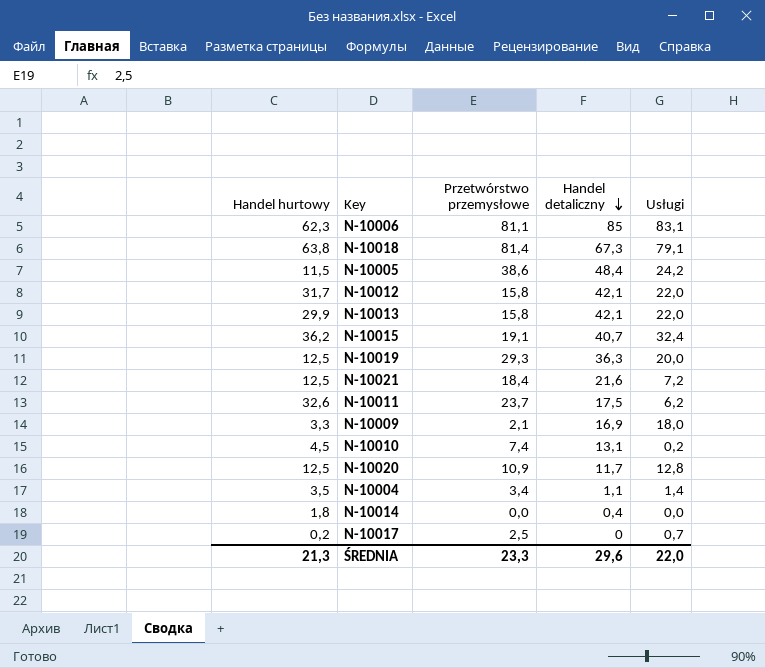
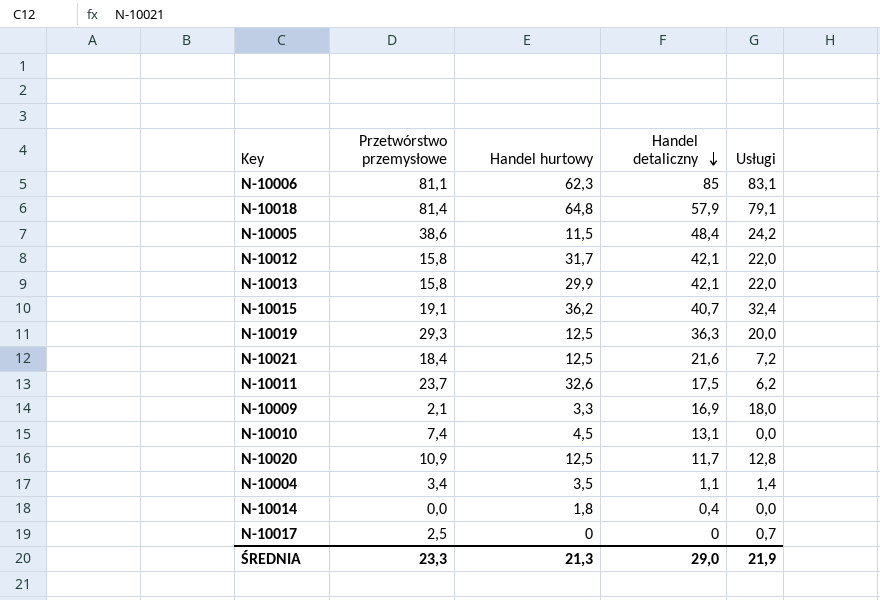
column Handel hurtowy | position: 1 -> 3
N-10018 | Handel hurtowy: 63,8 -> 64,8
N-10018 | Handel detaliczny: 67,3 -> 57,9
N-10010 | Usługi: 0,2 -> 0,0
N-10017 | Handel hurtowy: 0,2 -> 0
ŚREDNIA | Handel detaliczny: 29,6 -> 29,0
ŚREDNIA | Usługi: 22,0 -> 21,9

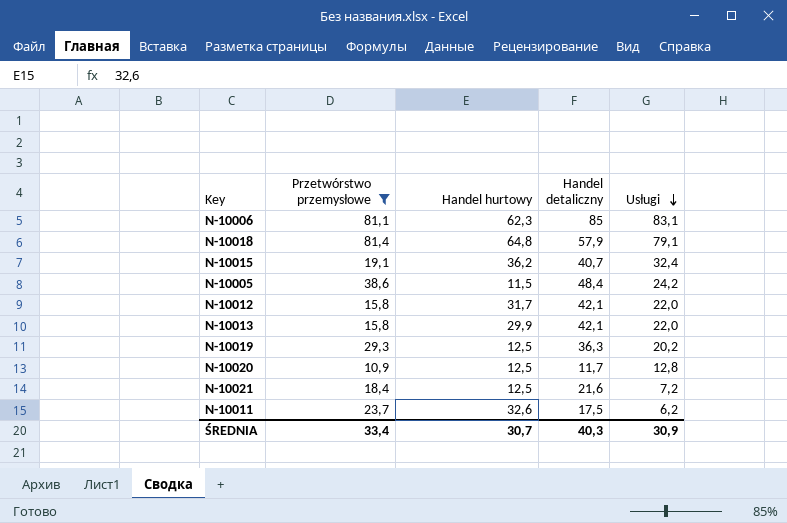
filter: none -> Przetwórstwo przemysłowe >= 10,9
row order: Handel detaliczny descending -> Usługi descending
N-10019 | Usługi: 20,0 -> 20,2
ŚREDNIA | Przetwórstwo przemysłowe: 23,3 -> 33,4
ŚREDNIA | Handel hurtowy: 21,3 -> 30,7
ŚREDNIA | Handel detaliczny: 29,0 -> 40,3
ŚREDNIA | Usługi: 21,9 -> 30,9

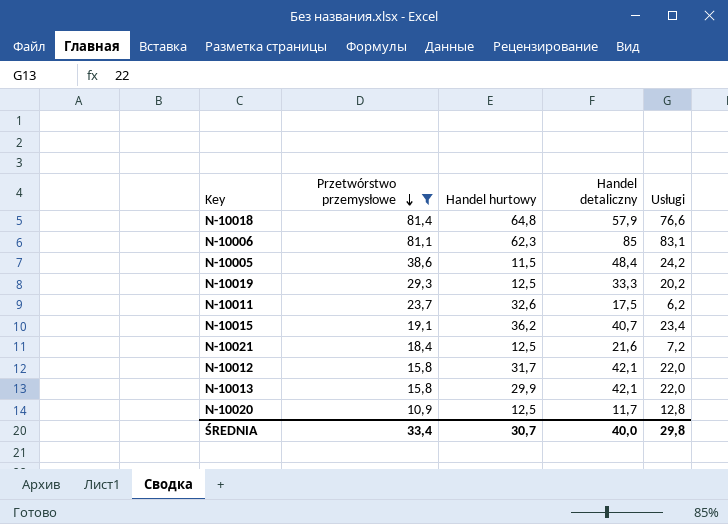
row order: Usługi descending -> Przetwórstwo przemysłowe descending
N-10018 | Usługi: 79,1 -> 76,6
N-10019 | Handel detaliczny: 36,3 -> 33,3
N-10015 | Usługi: 32,4 -> 23,4
ŚREDNIA | Handel detaliczny: 40,3 -> 40,0
ŚREDNIA | Usługi: 30,9 -> 29,8

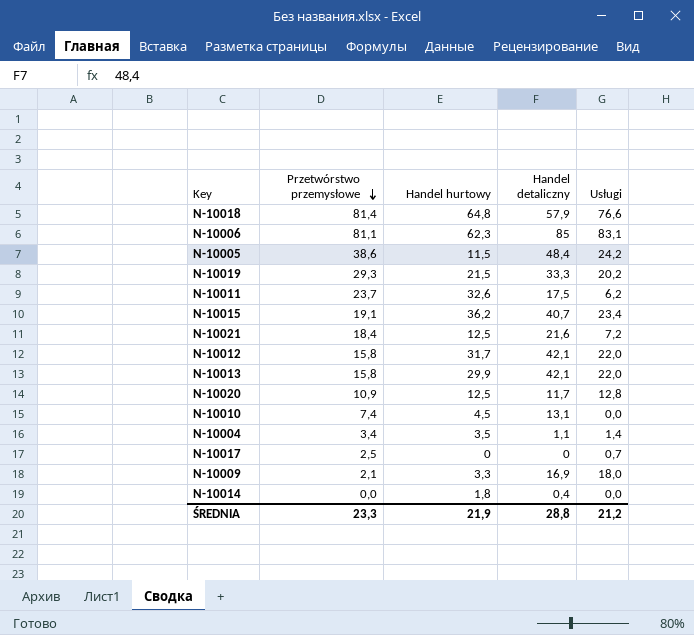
filter: Przetwórstwo przemysłowe >= 10,9 -> none
N-10019 | Handel hurtowy: 12,5 -> 21,5
ŚREDNIA | Przetwórstwo przemysłowe: 33,4 -> 23,3
ŚREDNIA | Handel hurtowy: 30,7 -> 21,9
ŚREDNIA | Handel detaliczny: 40,0 -> 28,8
ŚREDNIA | Usługi: 29,8 -> 21,2

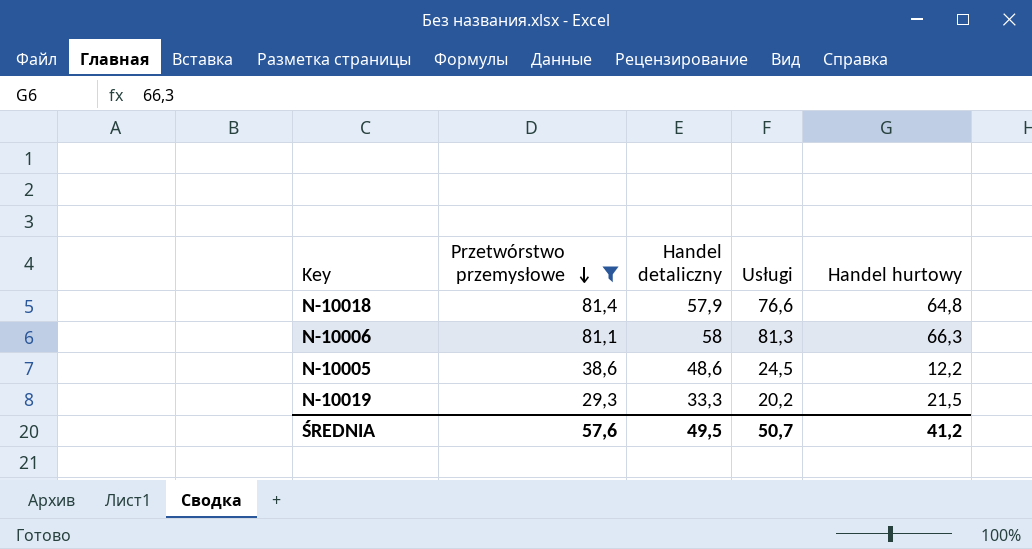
filter: none -> Przetwórstwo przemysłowe >= 29,3
column Handel hurtowy | position: 3 -> 5
N-10006 | Handel detaliczny: 85 -> 58
N-10006 | Usługi: 83,1 -> 81,3
N-10006 | Handel hurtowy: 62,3 -> 66,3
N-10005 | Handel detaliczny: 48,4 -> 48,6
N-10005 | Usługi: 24,2 -> 24,5
N-10005 | Handel hurtowy: 11,5 -> 12,2
ŚREDNIA | Przetwórstwo przemysłowe: 23,3 -> 57,6
ŚREDNIA | Handel detaliczny: 28,8 -> 49,5
ŚREDNIA | Usługi: 21,2 -> 50,7
ŚREDNIA | Handel hurtowy: 21,9 -> 41,2

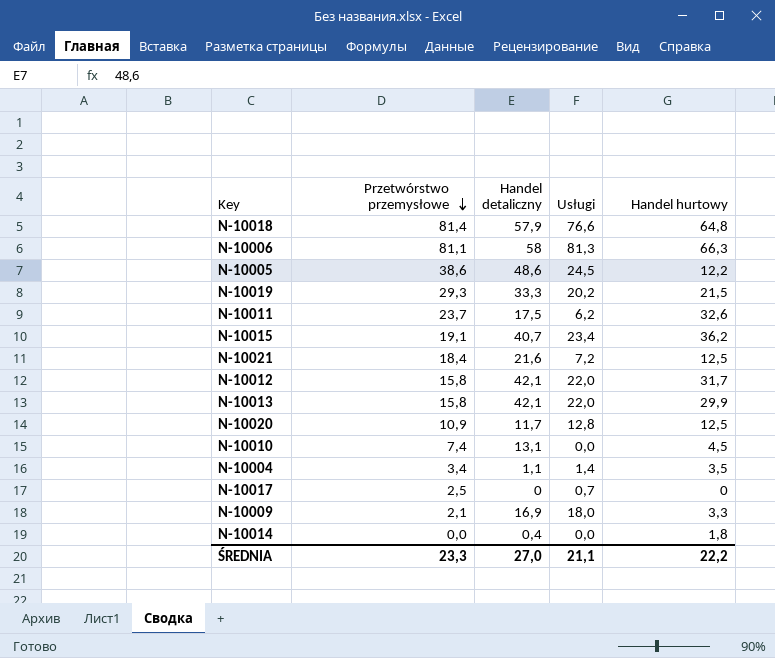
filter: Przetwórstwo przemysłowe >= 29,3 -> none
ŚREDNIA | Przetwórstwo przemysłowe: 57,6 -> 23,3
ŚREDNIA | Handel detaliczny: 49,5 -> 27,0
ŚREDNIA | Usługi: 50,7 -> 21,1
ŚREDNIA | Handel hurtowy: 41,2 -> 22,2

